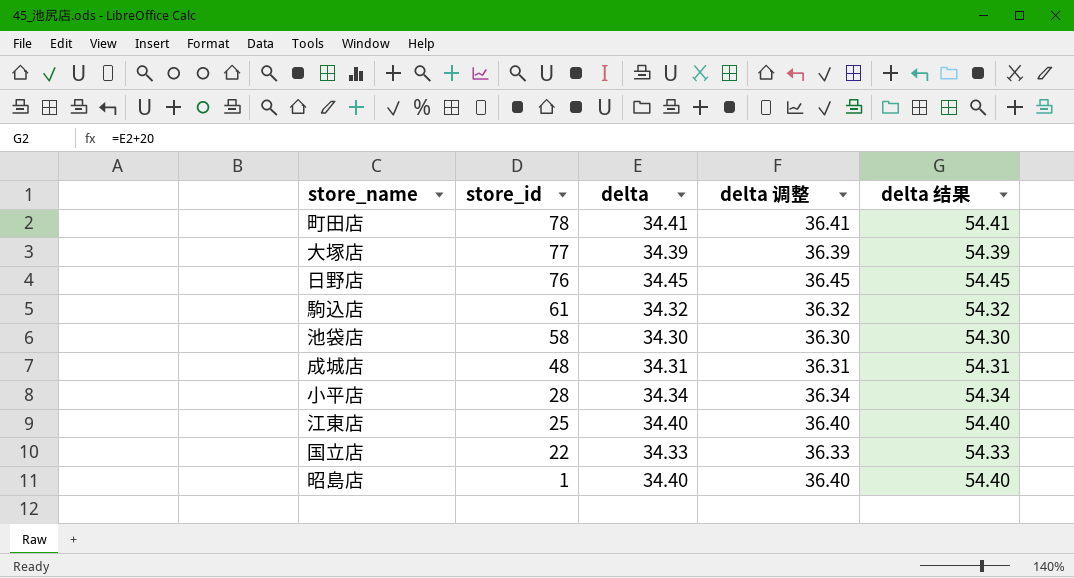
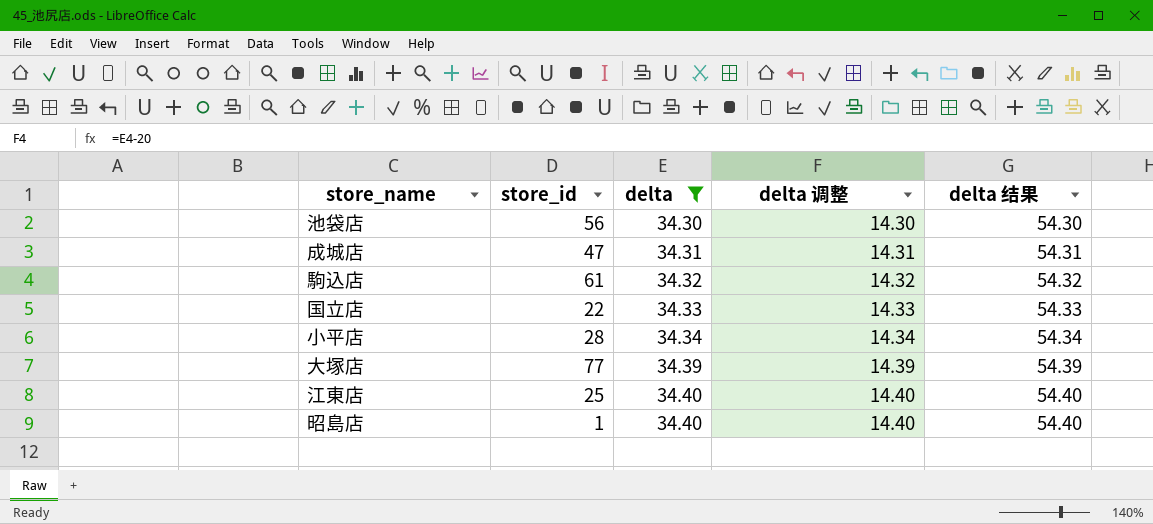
filter: none -> delta <= 34.40
row order: store_id descending -> delta ascending
column delta 调整 | formula: [delta] + 2 -> [delta] - 20
池袋店 | store_id: 58 -> 56
成城店 | store_id: 48 -> 47

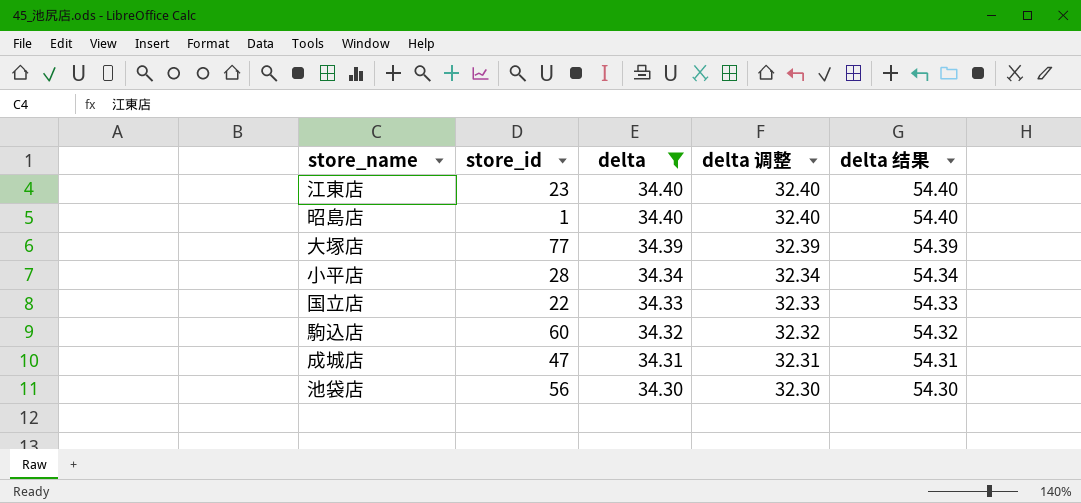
row order: delta ascending -> delta descending
column delta 调整 | formula: [delta] - 20 -> [delta] - 2
江東店 | store_id: 25 -> 23
駒込店 | store_id: 61 -> 60

